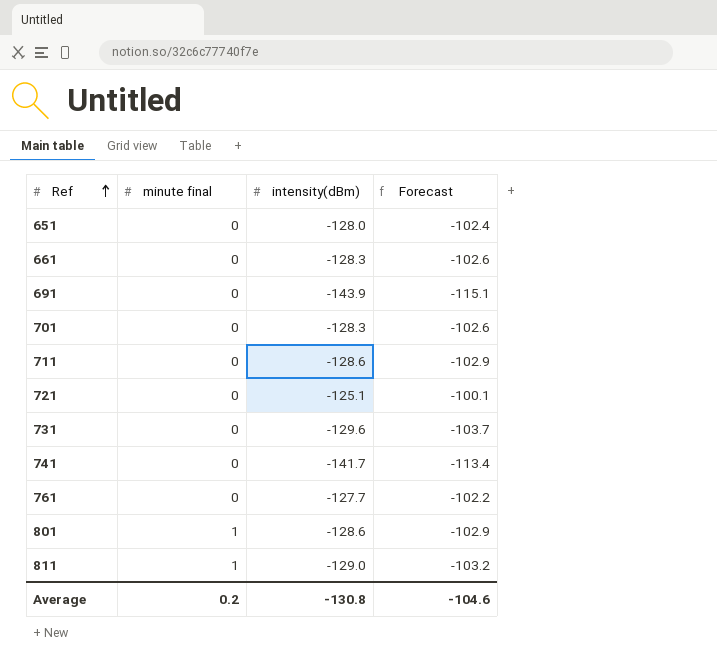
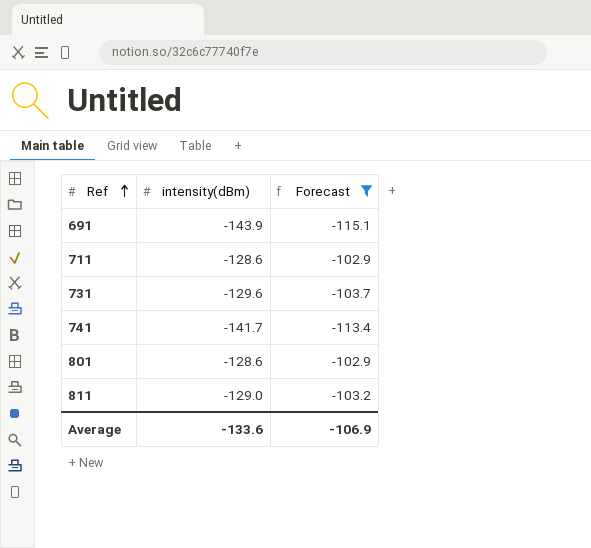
filter: none -> Forecast <= -102.9
column minute final | position: 2 -> none
Average | intensity(dBm): -130.8 -> -133.6
Average | Forecast: -104.6 -> -106.9

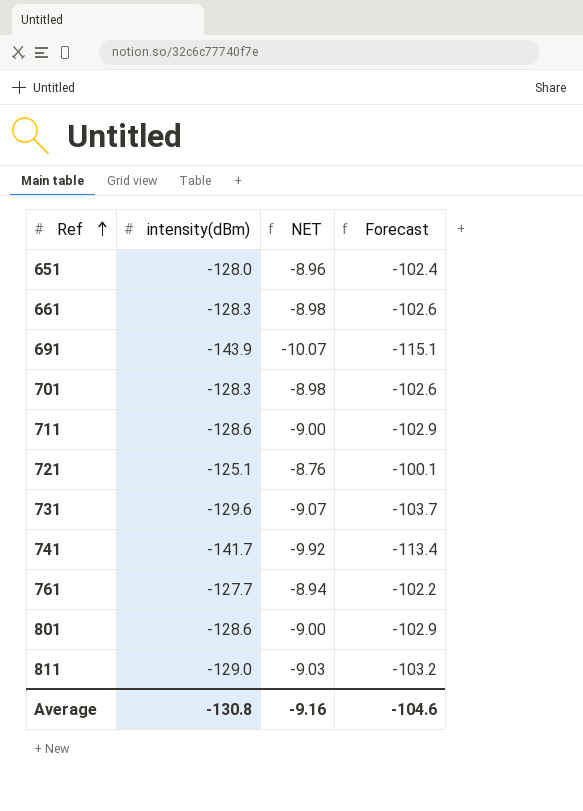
filter: Forecast <= -102.9 -> none
column NET | formula: none -> [intensity(dBm)] * 0.07
Average | intensity(dBm): -133.6 -> -130.8
Average | Forecast: -106.9 -> -104.6

